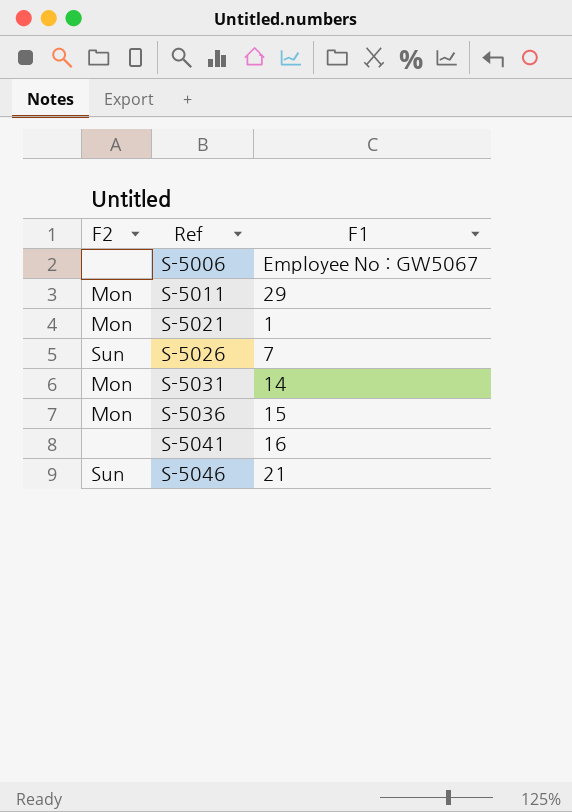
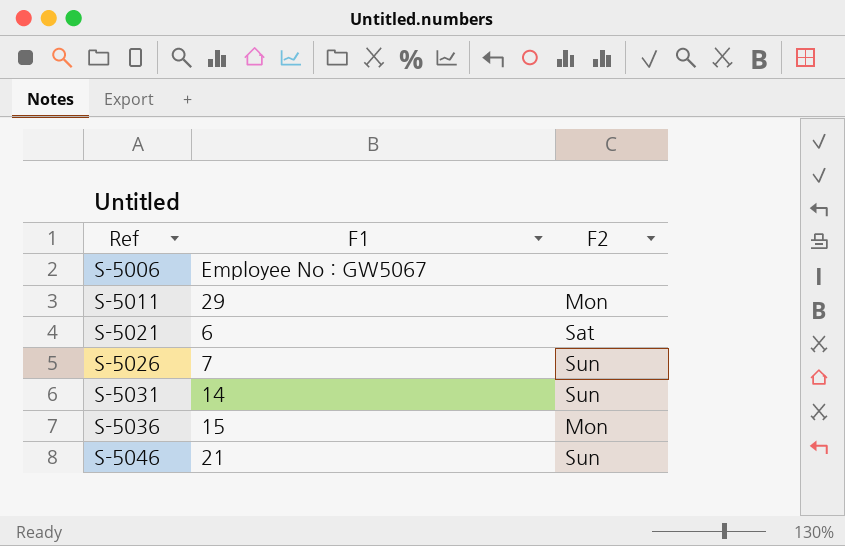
column F2 | position: 1 -> 3
row S-5041: none | 16 -> none
S-5021 | F1: 1 -> 6
S-5021 | F2: Mon -> Sat
S-5031 | F2: Mon -> Sun

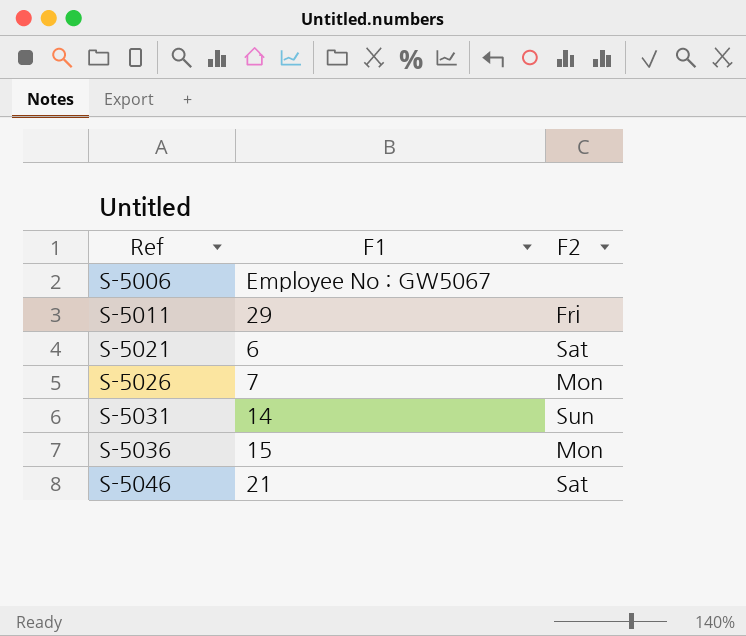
S-5011 | F2: Mon -> Fri
S-5026 | F2: Sun -> Mon
S-5046 | F2: Sun -> Sat

